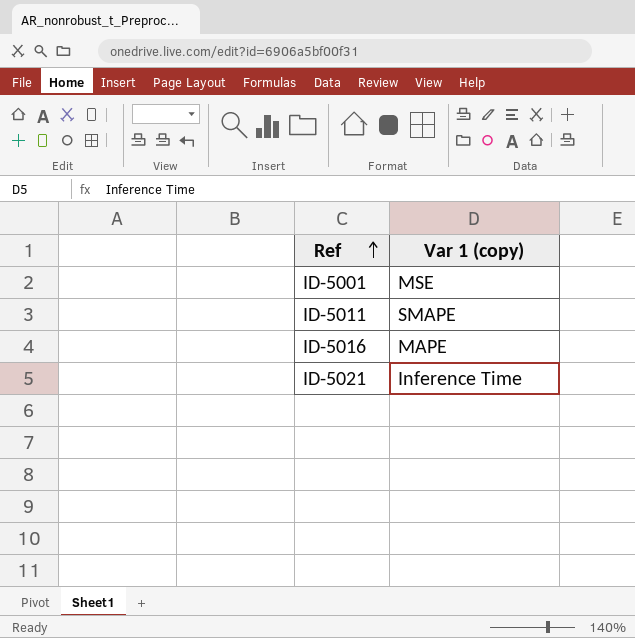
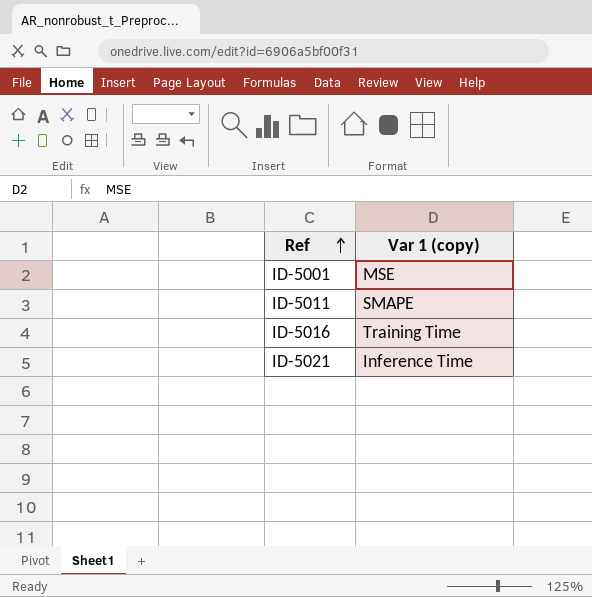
ID-5016 | Var 1 (copy): MAPE -> Training Time

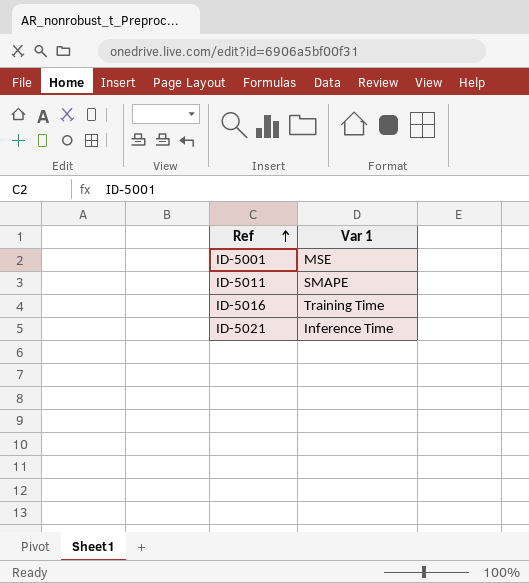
column name: Var 1 (copy) -> Var 1

